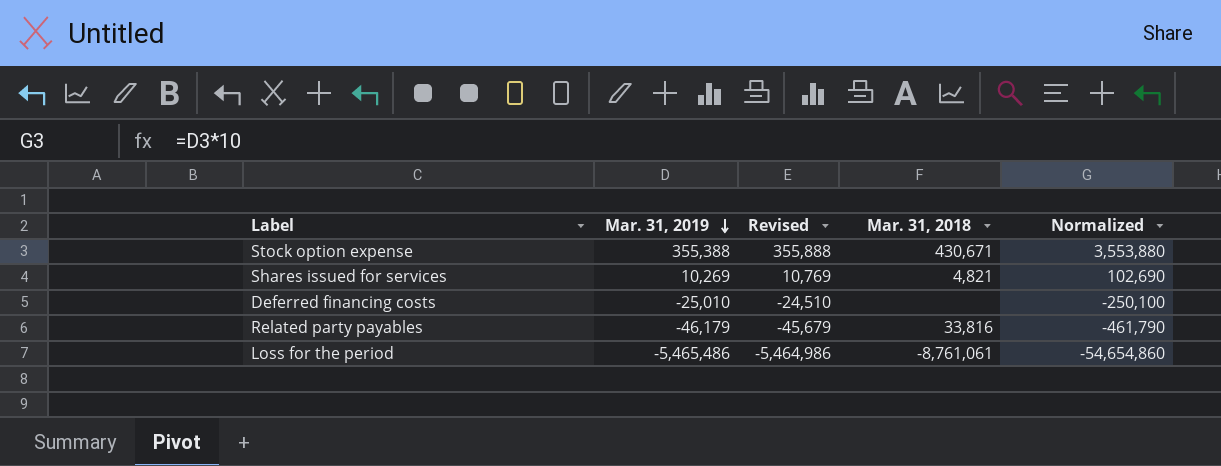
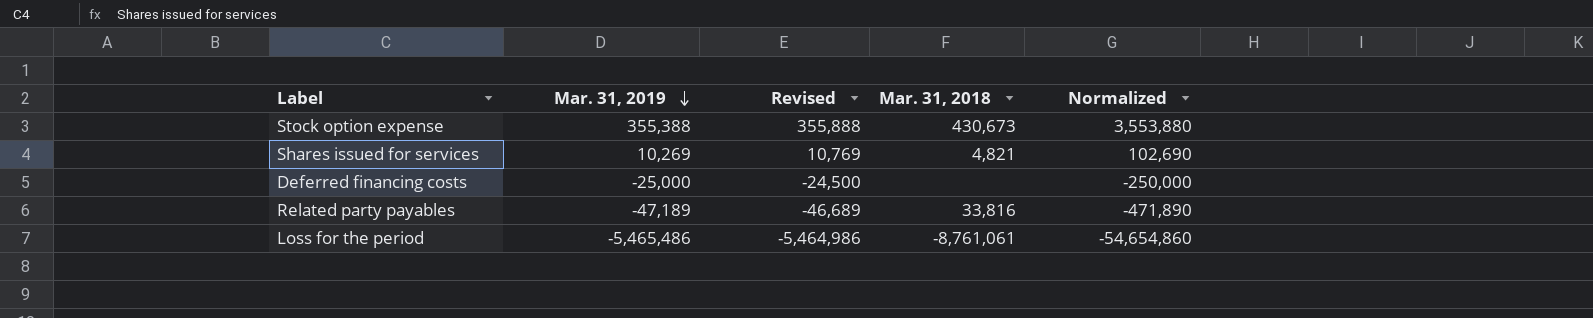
Stock option expense | Mar. 31, 2018: 430,671 -> 430,673
Deferred financing costs | Mar. 31, 2019: -25,010 -> -25,000
Deferred financing costs | Revised: -24,510 -> -24,500
Deferred financing costs | Normalized: -250,100 -> -250,000
Related party payables | Mar. 31, 2019: -46,179 -> -47,189
Related party payables | Revised: -45,679 -> -46,689
Related party payables | Normalized: -461,790 -> -471,890

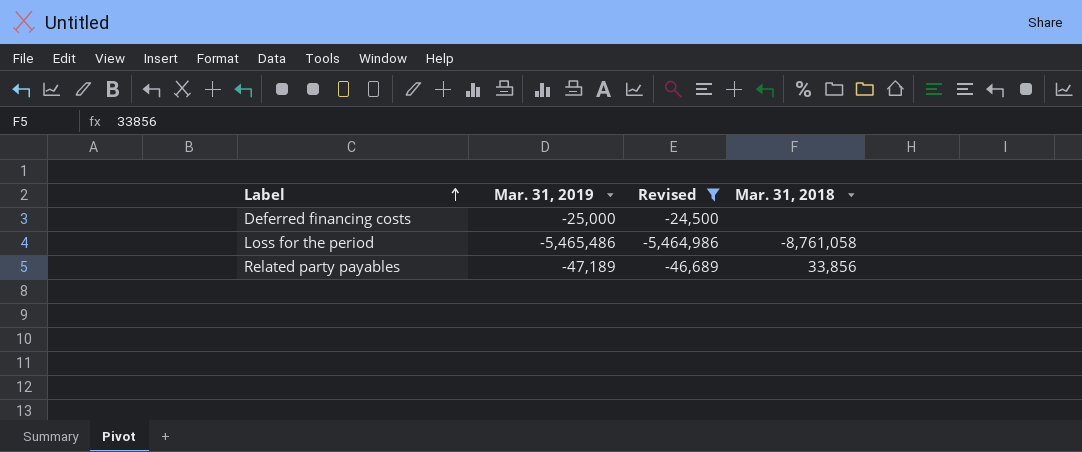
filter: none -> Revised <= -24,500
row order: Mar. 31, 2019 descending -> Label ascending
column Normalized | formula: [Mar. 31, 2019] * 10 -> none
Loss for the period | Mar. 31, 2018: -8,761,061 -> -8,761,058
Related party payables | Mar. 31, 2018: 33,816 -> 33,856

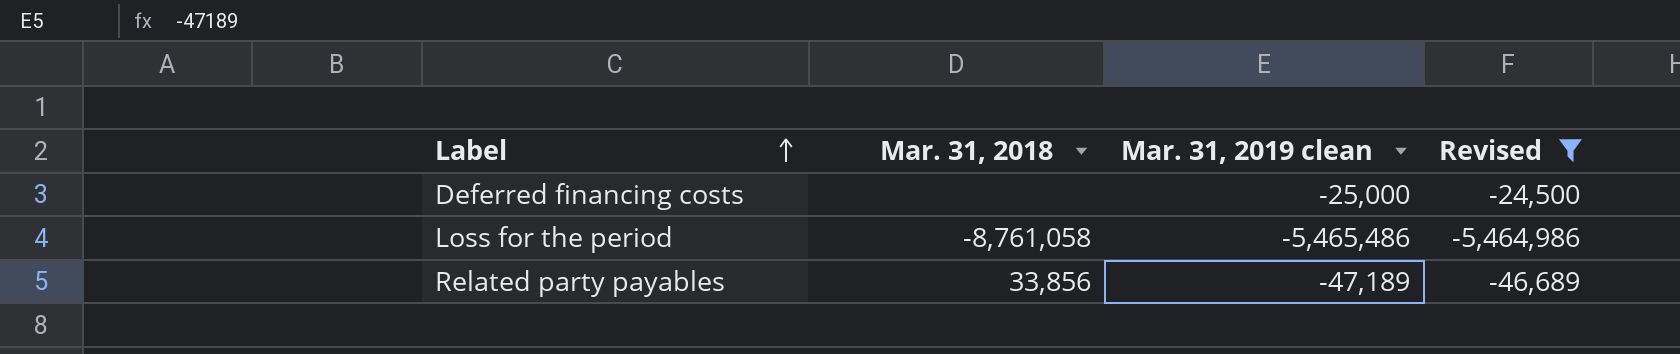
column Mar. 31, 2018 | position: 4 -> 2
column name: Mar. 31, 2019 -> Mar. 31, 2019 clean

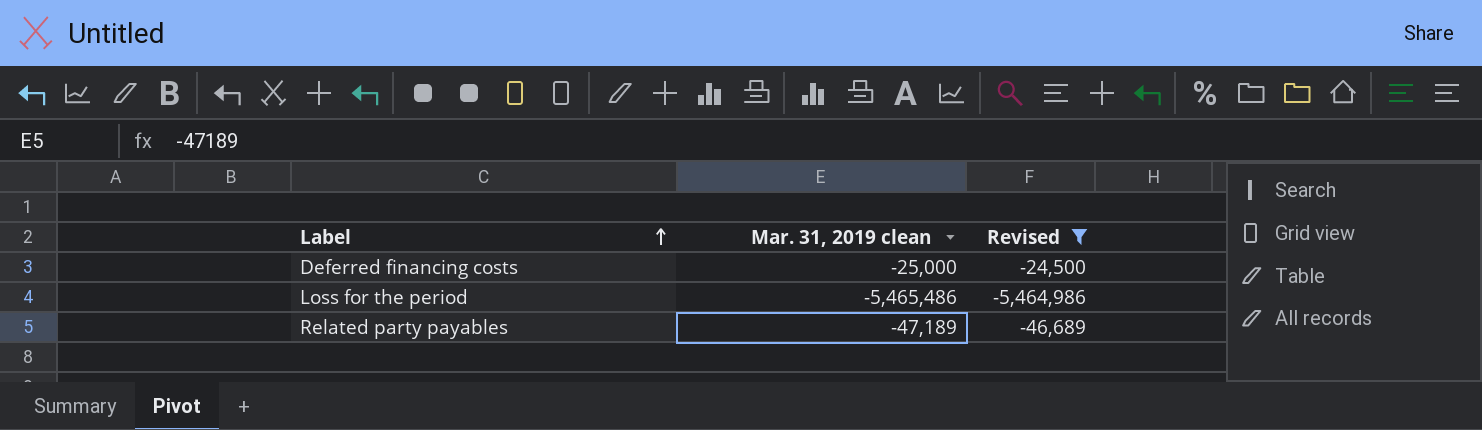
column Mar. 31, 2018 | position: 2 -> none

